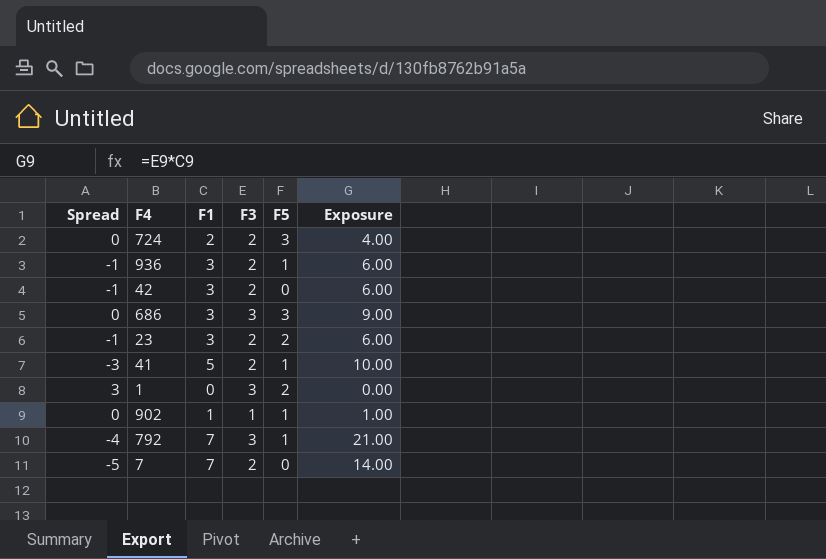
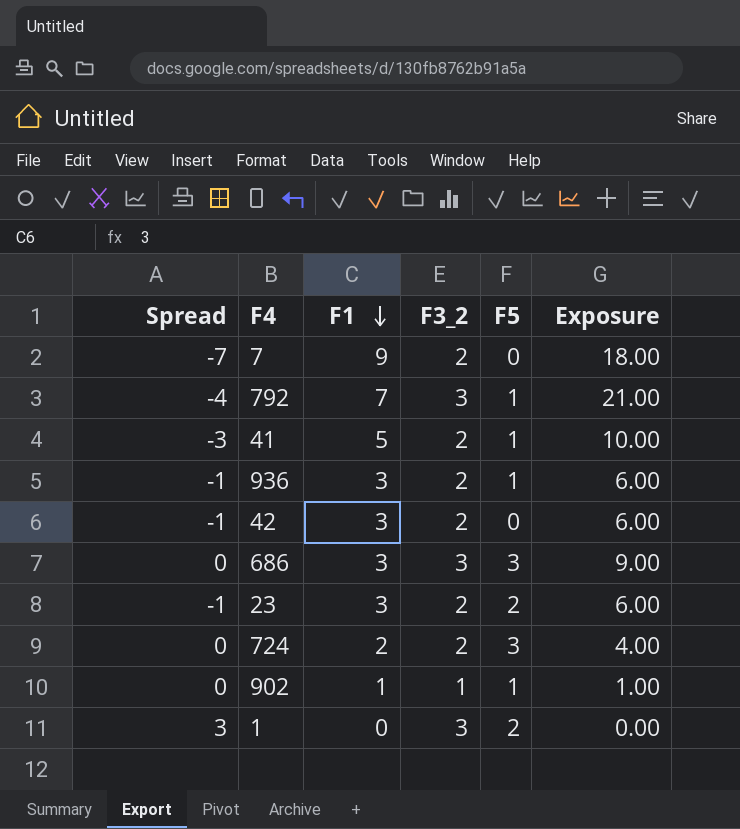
row order: none -> F1 descending
column name: F3 -> F3_2
7 | Spread: -5 -> -7
7 | F1: 7 -> 9
7 | Exposure: 14.00 -> 18.00

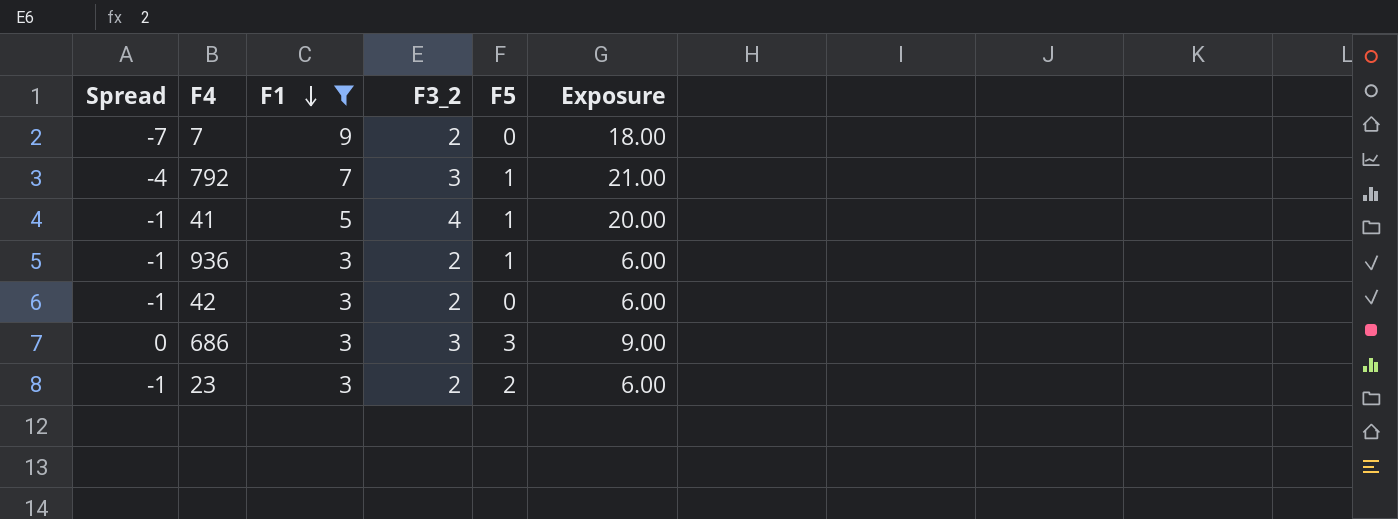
filter: none -> F1 >= 3
41 | Spread: -3 -> -1
41 | F3_2: 2 -> 4
41 | Exposure: 10.00 -> 20.00

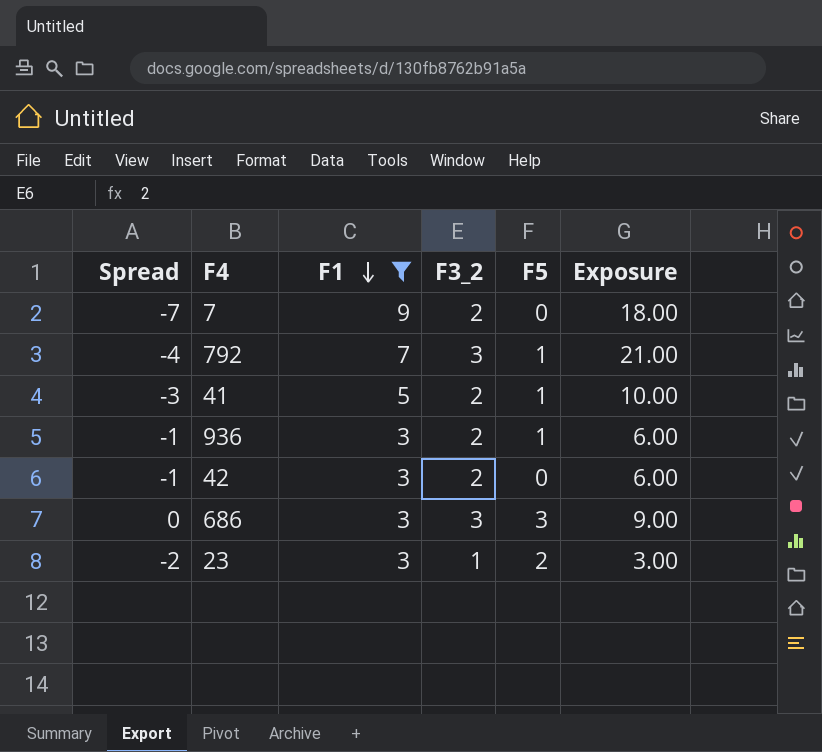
41 | Spread: -1 -> -3
41 | F3_2: 4 -> 2
41 | Exposure: 20.00 -> 10.00
23 | Spread: -1 -> -2
23 | F3_2: 2 -> 1
23 | Exposure: 6.00 -> 3.00

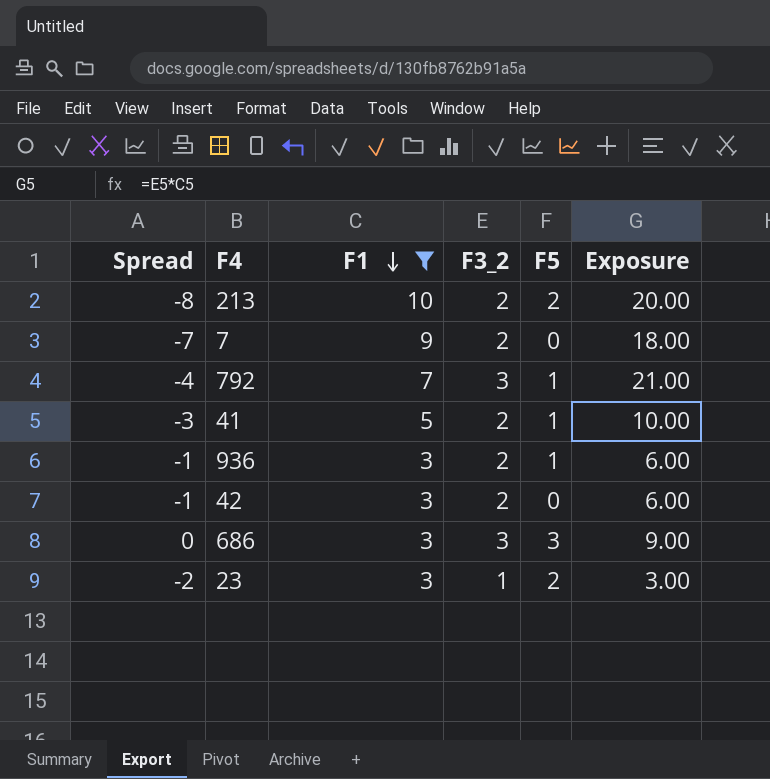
row 213: none -> -8 | 10 | 2 | 2 | 20.00

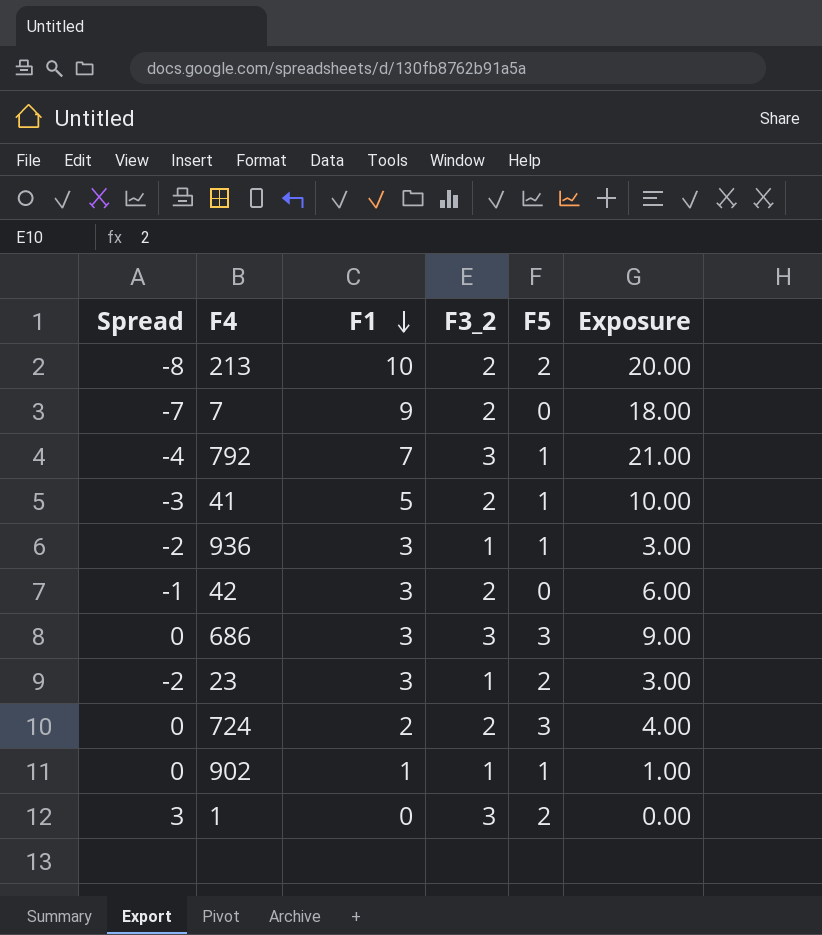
filter: F1 >= 3 -> none
936 | Spread: -1 -> -2
936 | F3_2: 2 -> 1
936 | Exposure: 6.00 -> 3.00

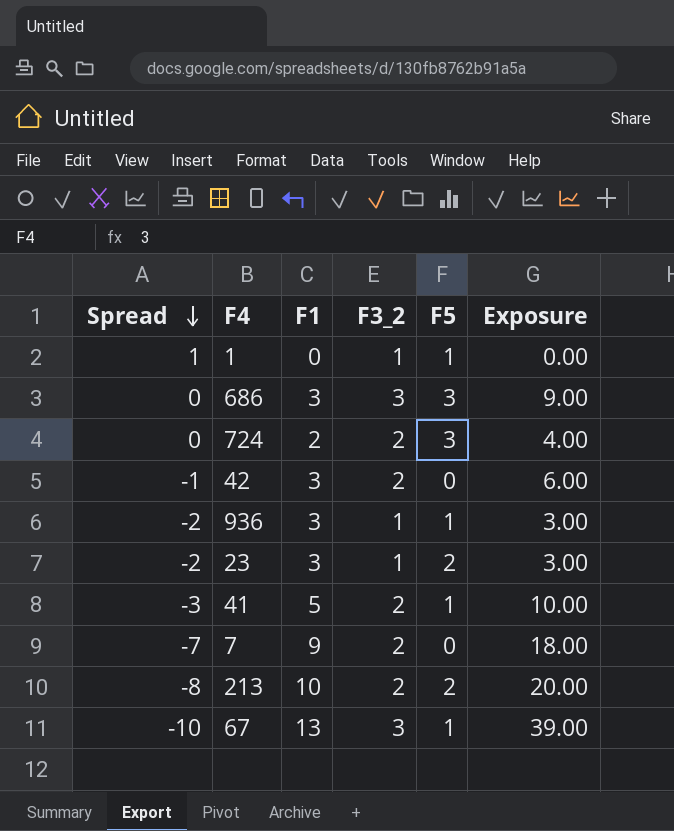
row order: F1 descending -> Spread descending
row 792: -4 | 7 | 3 | 1 | 21.00 -> none
row 902: 0 | 1 | 1 | 1 | 1.00 -> none
1 | Spread: 3 -> 1
1 | F3_2: 3 -> 1
1 | F5: 2 -> 1
row 67: none -> -10 | 13 | 3 | 1 | 39.00

